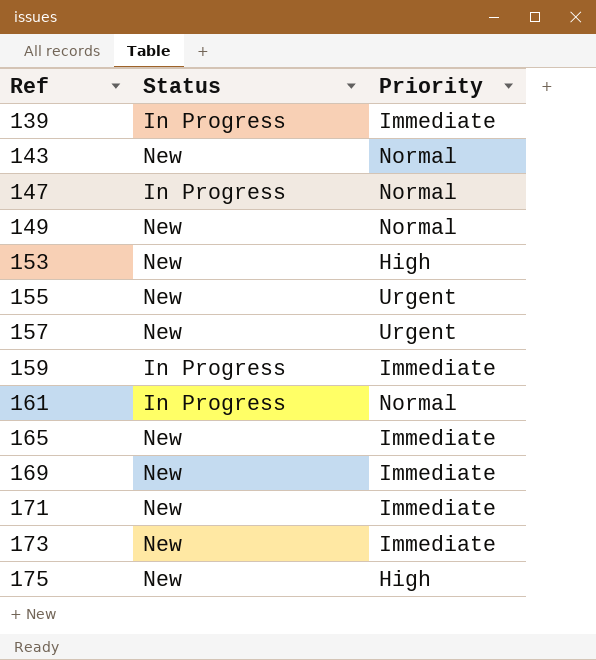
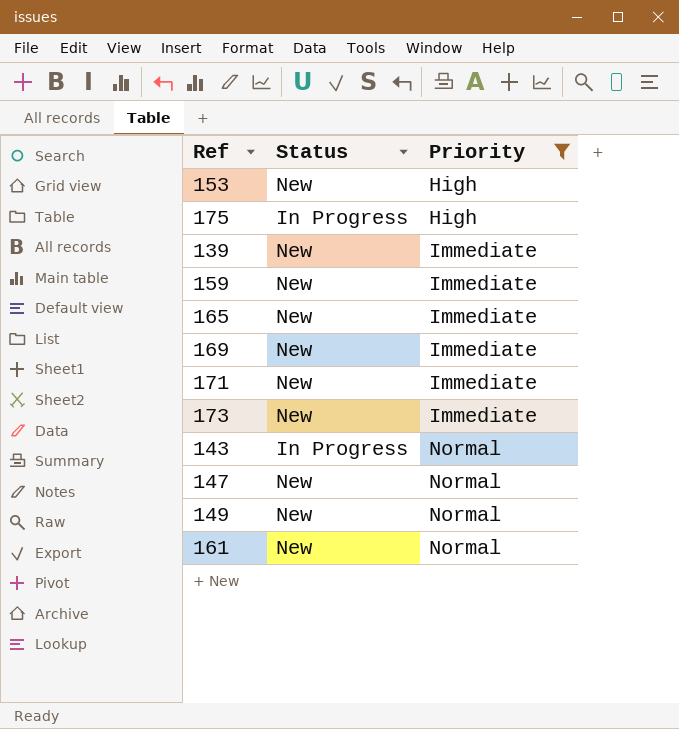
filter: none -> Priority != Urgent
row order: Ref ascending -> Priority ascending
175 | Status: New -> In Progress
139 | Status: In Progress -> New
159 | Status: In Progress -> New
143 | Status: New -> In Progress
147 | Status: In Progress -> New
161 | Status: In Progress -> New

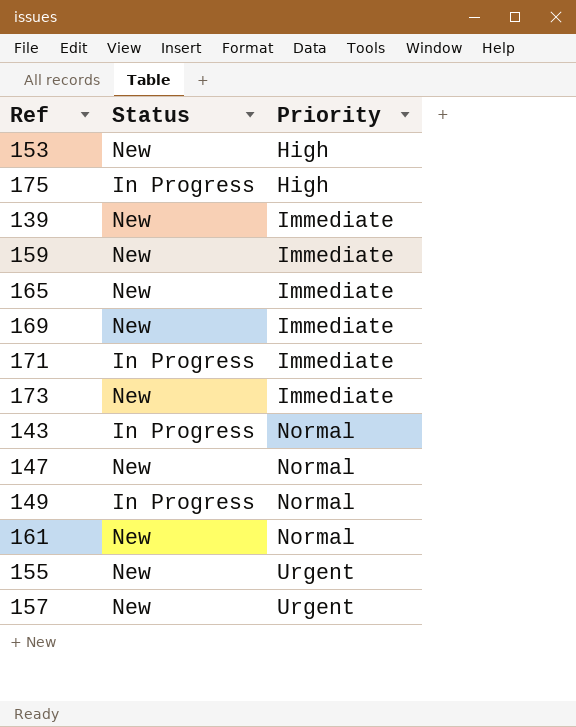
filter: Priority != Urgent -> none
171 | Status: New -> In Progress
149 | Status: New -> In Progress

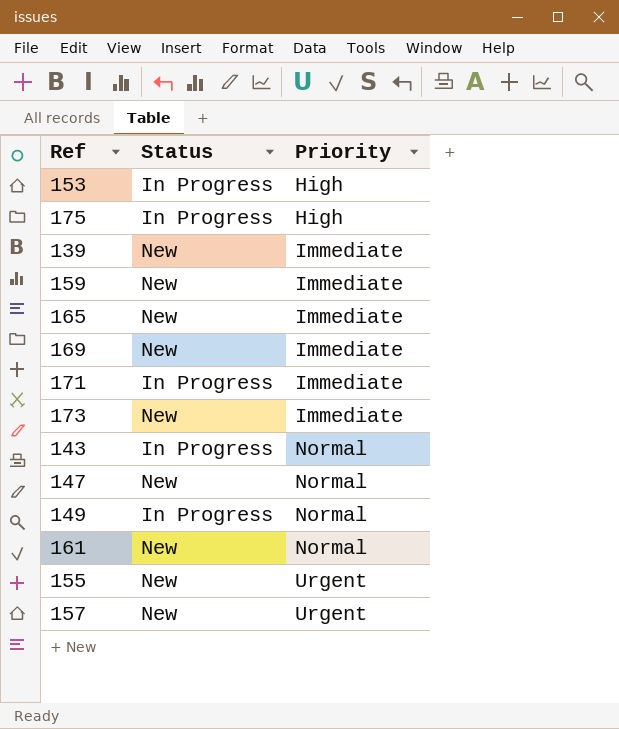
153 | Status: New -> In Progress

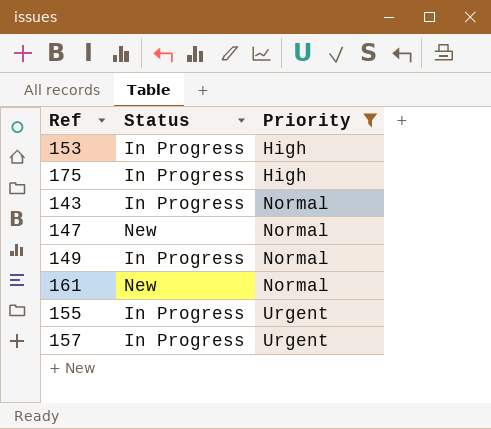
filter: none -> Priority != Immediate
155 | Status: New -> In Progress
157 | Status: New -> In Progress

